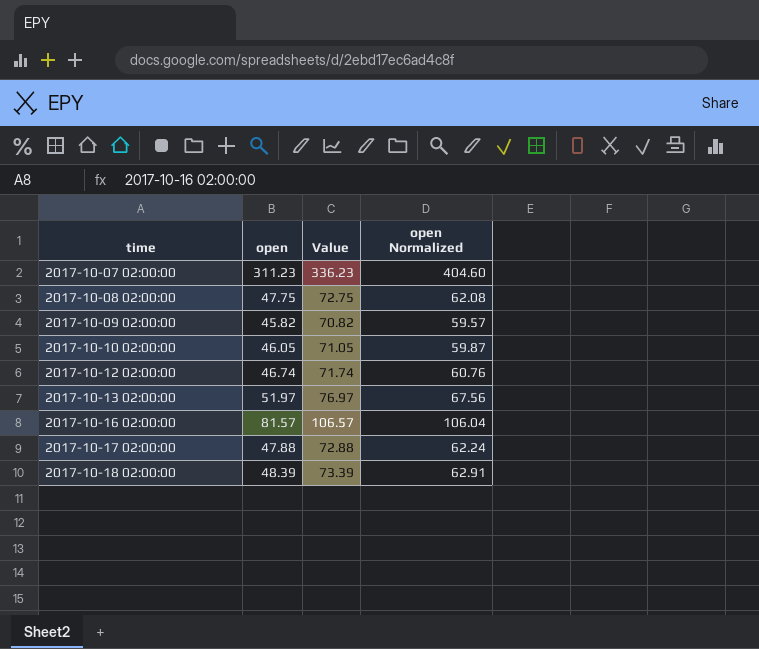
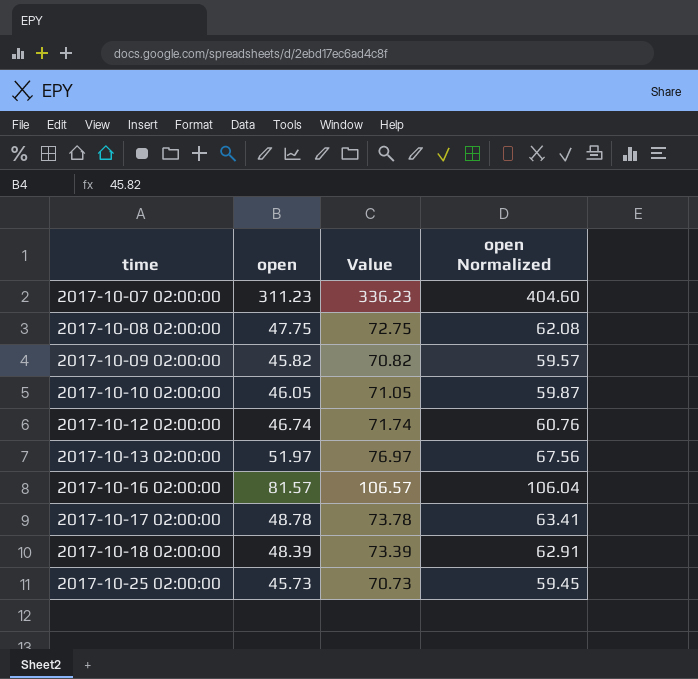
2017-10-17 02:00:00 | open: 47.88 -> 48.78
2017-10-17 02:00:00 | Value: 72.88 -> 73.78
2017-10-17 02:00:00 | open Normalized: 62.24 -> 63.41
row 2017-10-25 02:00:00: none -> 45.73 | 70.73 | 59.45

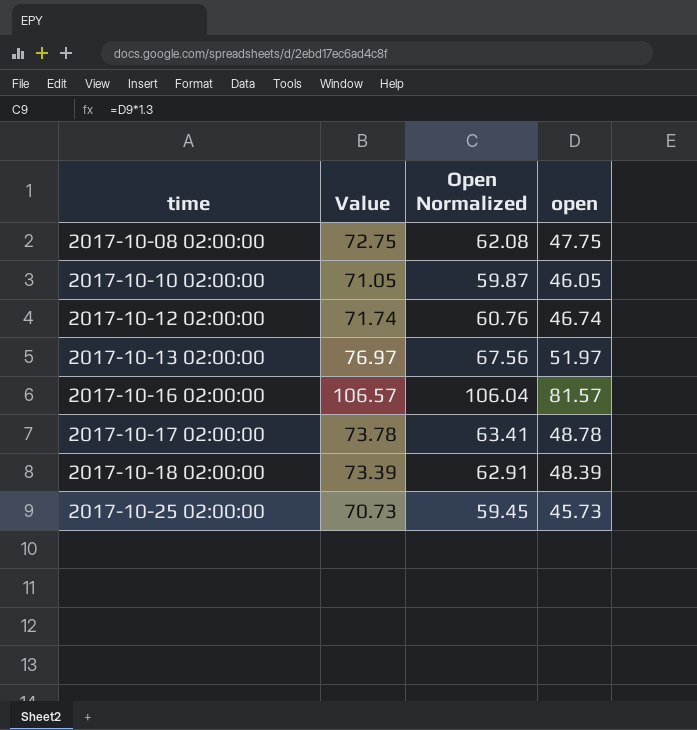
column name: open Normalized -> Open Normalized
column open | position: 2 -> 4
row 2017-10-07 02:00:00: 311.23 | 336.23 | 404.60 -> none
row 2017-10-09 02:00:00: 45.82 | 70.82 | 59.57 -> none

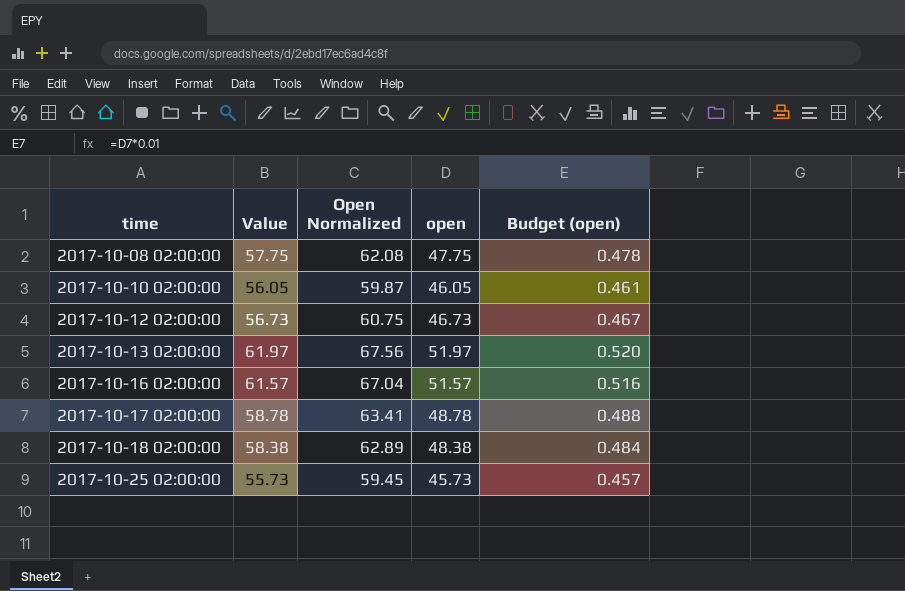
column Value | formula: [open] + 25 -> [open] + 10
column Budget (open) | formula: none -> [open] * 0.01
2017-10-12 02:00:00 | Open Normalized: 60.76 -> 60.75
2017-10-12 02:00:00 | open: 46.74 -> 46.73
2017-10-16 02:00:00 | Open Normalized: 106.04 -> 67.04
2017-10-16 02:00:00 | open: 81.57 -> 51.57
2017-10-18 02:00:00 | Open Normalized: 62.91 -> 62.89
2017-10-18 02:00:00 | open: 48.39 -> 48.38

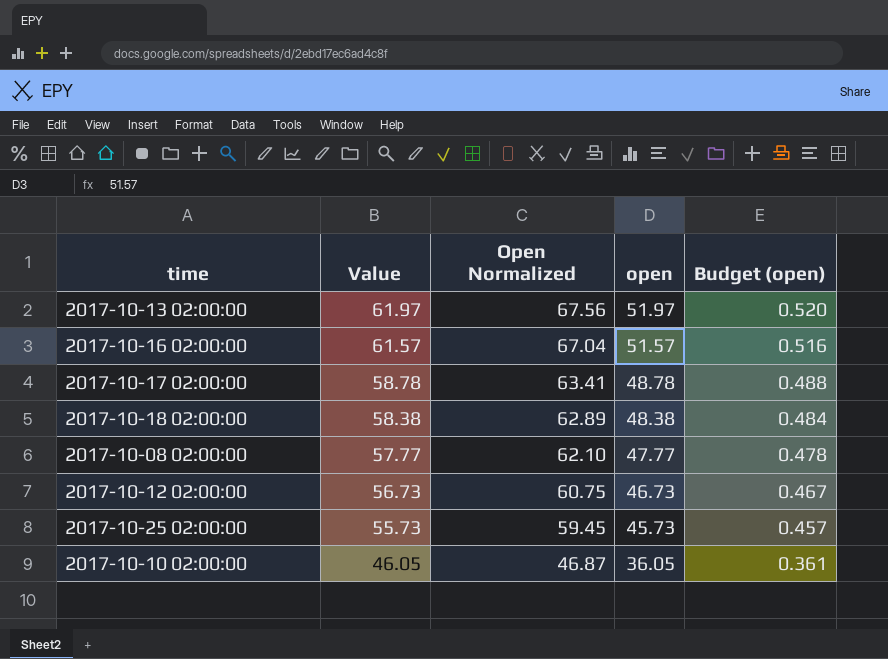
row order: time ascending -> Value descending
2017-10-08 02:00:00 | Value: 57.75 -> 57.77
2017-10-08 02:00:00 | Open Normalized: 62.08 -> 62.10
2017-10-08 02:00:00 | open: 47.75 -> 47.77
2017-10-10 02:00:00 | Value: 56.05 -> 46.05
2017-10-10 02:00:00 | Open Normalized: 59.87 -> 46.87
2017-10-10 02:00:00 | open: 46.05 -> 36.05
2017-10-10 02:00:00 | Budget (open): 0.461 -> 0.361

